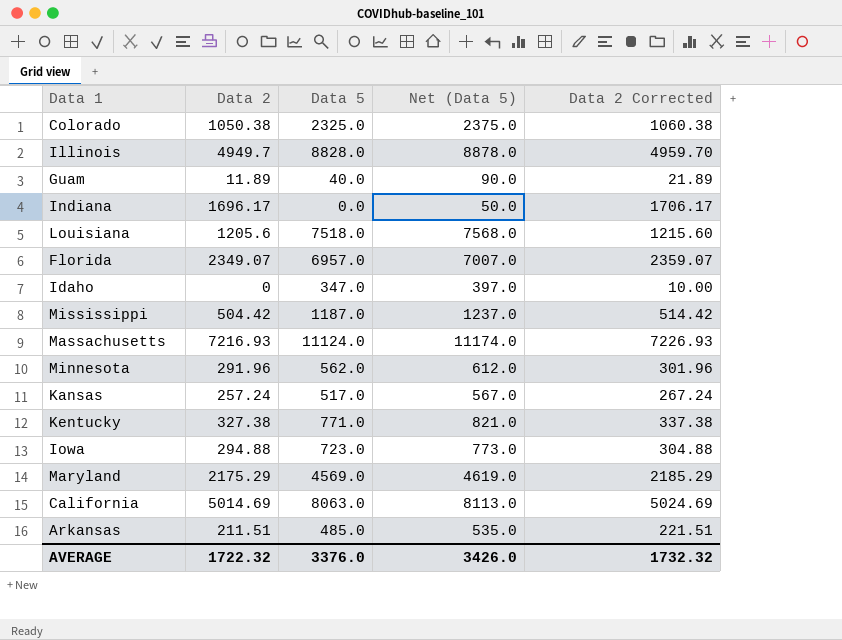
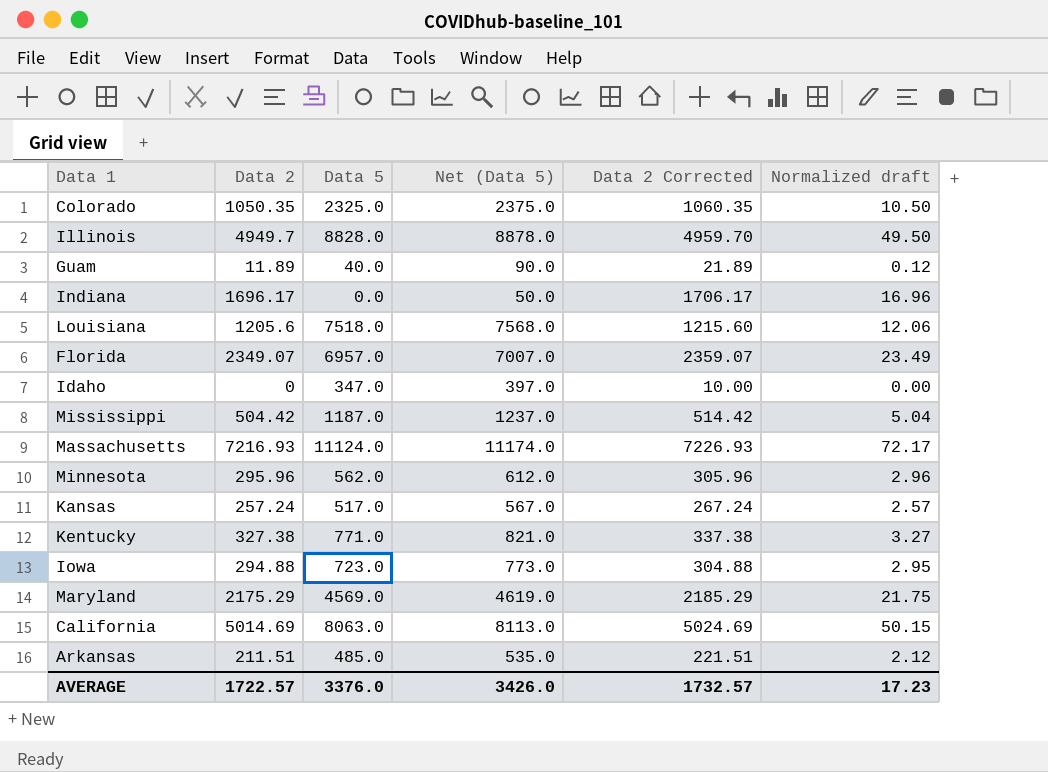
column Normalized draft | formula: none -> [Data 2] * 0.01
Colorado | Data 2: 1050.38 -> 1050.35
Colorado | Data 2 Corrected: 1060.38 -> 1060.35
Minnesota | Data 2: 291.96 -> 295.96
Minnesota | Data 2 Corrected: 301.96 -> 305.96
AVERAGE | Data 2: 1722.32 -> 1722.57
AVERAGE | Data 2 Corrected: 1732.32 -> 1732.57

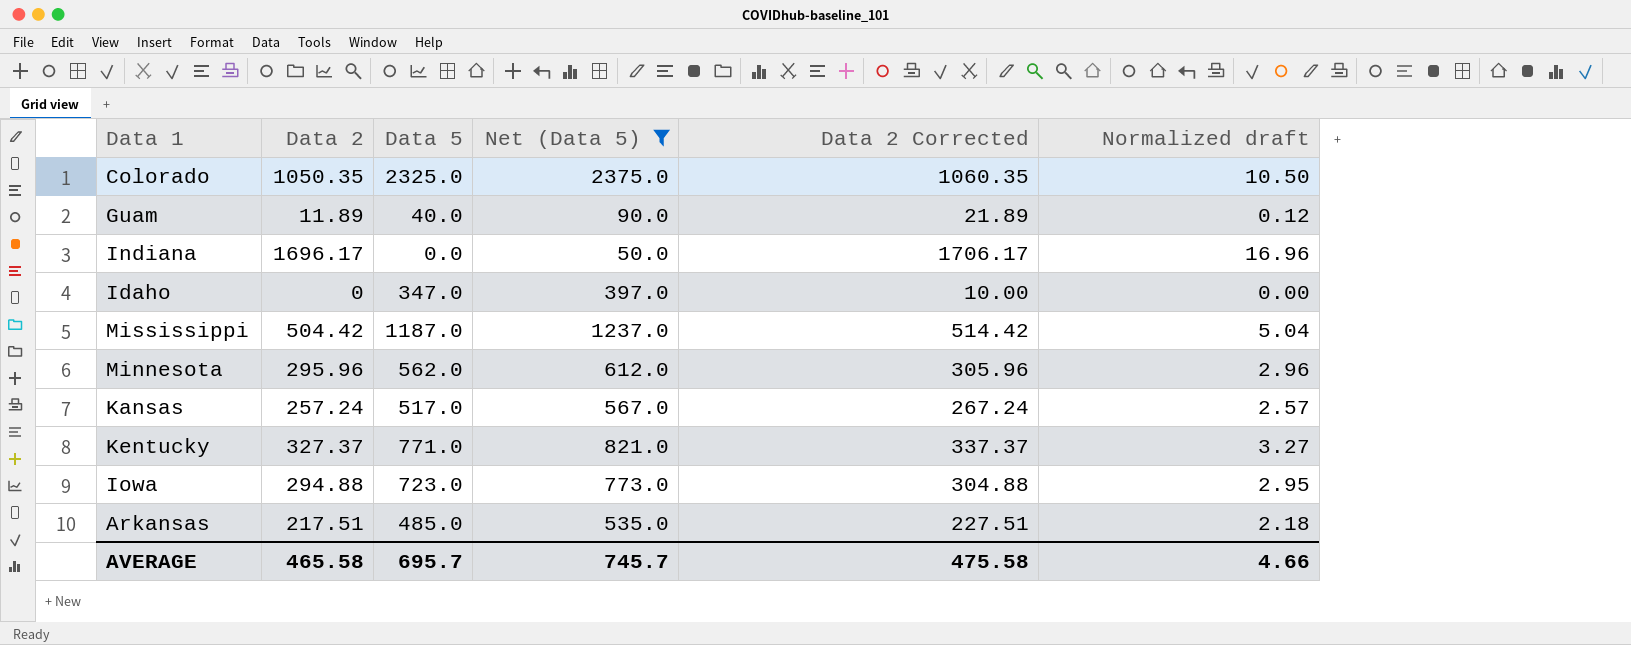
filter: none -> Net (Data 5) <= 2375.0
Kentucky | Data 2: 327.38 -> 327.37
Kentucky | Data 2 Corrected: 337.38 -> 337.37
Arkansas | Data 2: 211.51 -> 217.51
Arkansas | Data 2 Corrected: 221.51 -> 227.51
Arkansas | Normalized draft: 2.12 -> 2.18
AVERAGE | Data 2: 1722.57 -> 465.58
AVERAGE | Data 5: 3376.0 -> 695.7
AVERAGE | Net (Data 5): 3426.0 -> 745.7
AVERAGE | Data 2 Corrected: 1732.57 -> 475.58
AVERAGE | Normalized draft: 17.23 -> 4.66

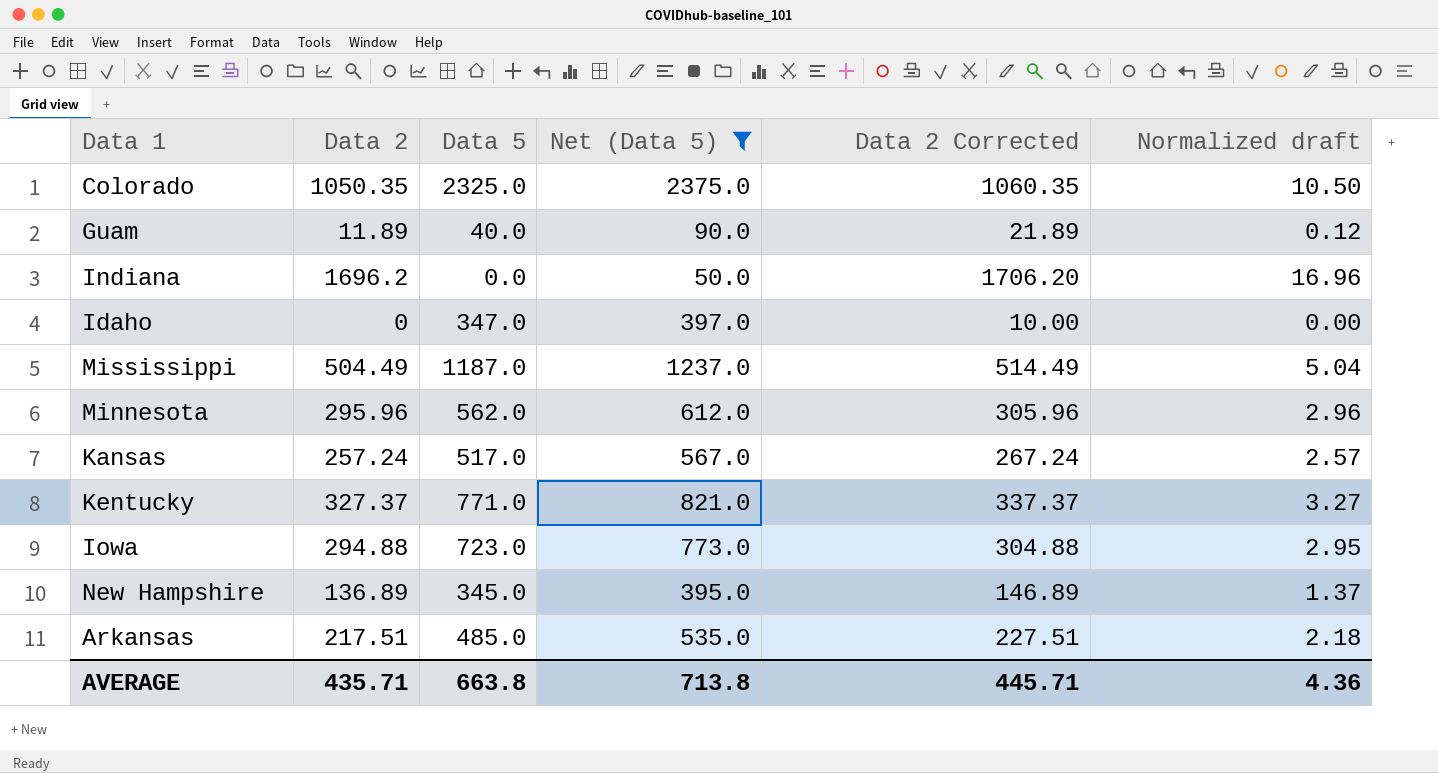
Indiana | Data 2: 1696.17 -> 1696.2
Indiana | Data 2 Corrected: 1706.17 -> 1706.20
Mississippi | Data 2: 504.42 -> 504.49
Mississippi | Data 2 Corrected: 514.42 -> 514.49
row New Hampshire: none -> 136.89 | 345.0 | 395.0 | 146.89 | 1.37
AVERAGE | Data 2: 465.58 -> 435.71
AVERAGE | Data 5: 695.7 -> 663.8
AVERAGE | Net (Data 5): 745.7 -> 713.8
AVERAGE | Data 2 Corrected: 475.58 -> 445.71
AVERAGE | Normalized draft: 4.66 -> 4.36

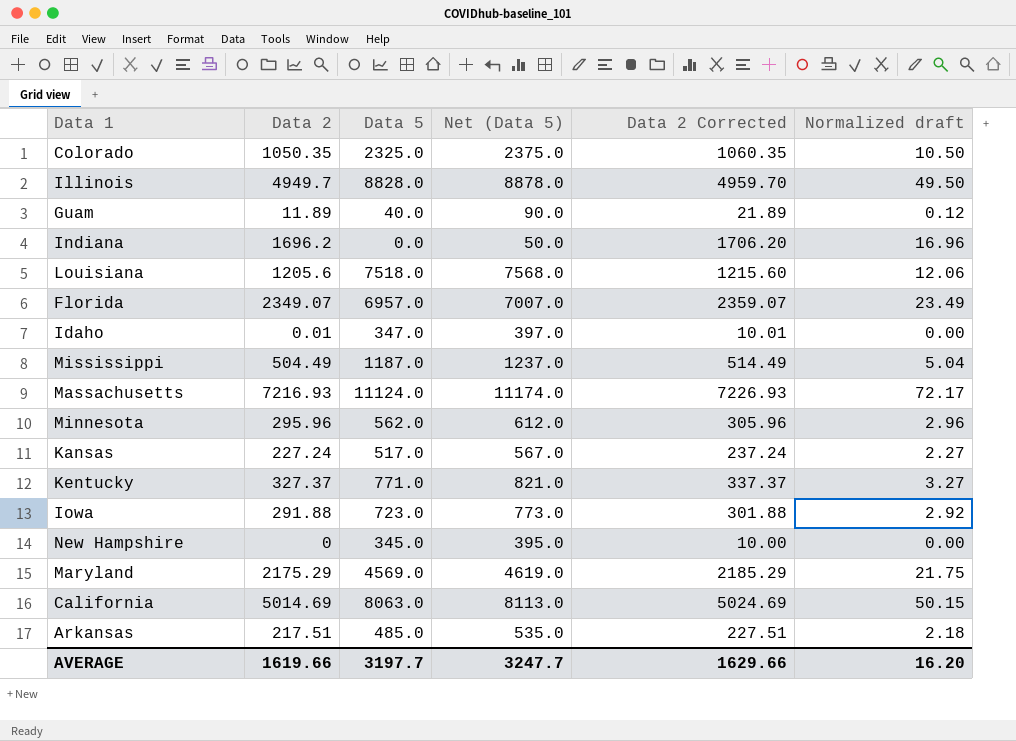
filter: Net (Data 5) <= 2375.0 -> none
Idaho | Data 2: 0 -> 0.01
Idaho | Data 2 Corrected: 10.00 -> 10.01
Kansas | Data 2: 257.24 -> 227.24
Kansas | Data 2 Corrected: 267.24 -> 237.24
Kansas | Normalized draft: 2.57 -> 2.27
Iowa | Data 2: 294.88 -> 291.88
Iowa | Data 2 Corrected: 304.88 -> 301.88
Iowa | Normalized draft: 2.95 -> 2.92
New Hampshire | Data 2: 136.89 -> 0
New Hampshire | Data 2 Corrected: 146.89 -> 10.00
New Hampshire | Normalized draft: 1.37 -> 0.00
AVERAGE | Data 2: 435.71 -> 1619.66
AVERAGE | Data 5: 663.8 -> 3197.7
AVERAGE | Net (Data 5): 713.8 -> 3247.7
AVERAGE | Data 2 Corrected: 445.71 -> 1629.66
AVERAGE | Normalized draft: 4.36 -> 16.20

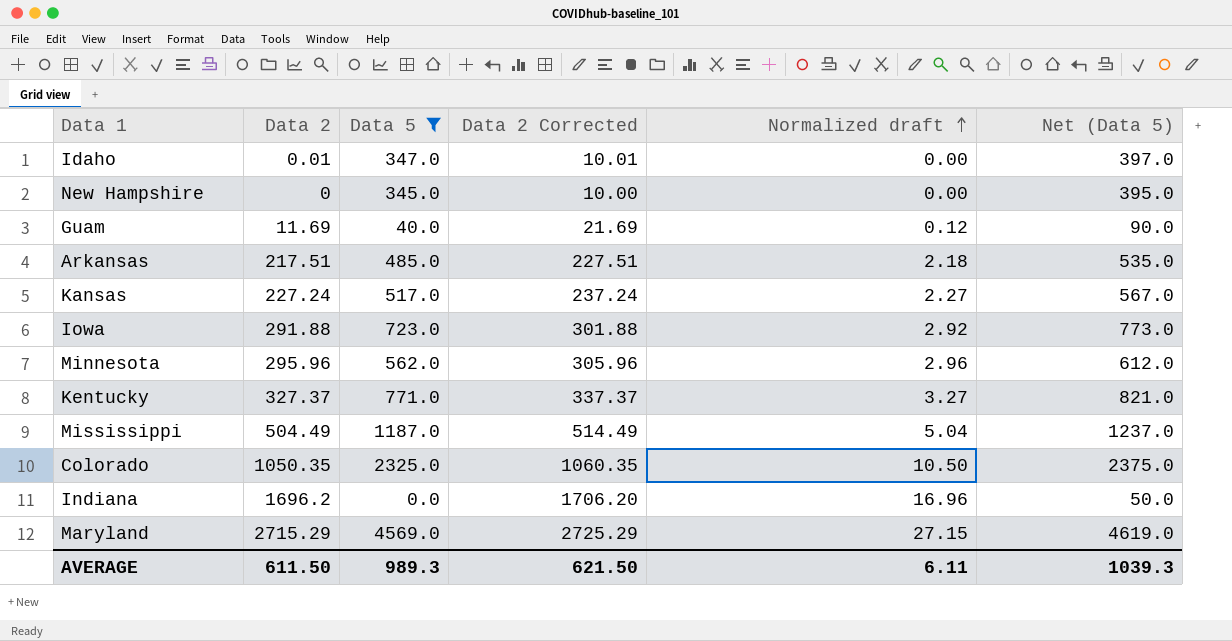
filter: none -> Data 5 <= 4569.0
row order: none -> Normalized draft ascending
column Net (Data 5) | position: 4 -> 6
Guam | Data 2: 11.89 -> 11.69
Guam | Data 2 Corrected: 21.89 -> 21.69
Maryland | Data 2: 2175.29 -> 2715.29
Maryland | Data 2 Corrected: 2185.29 -> 2725.29
Maryland | Normalized draft: 21.75 -> 27.15
AVERAGE | Data 2: 1619.66 -> 611.50
AVERAGE | Data 5: 3197.7 -> 989.3
AVERAGE | Data 2 Corrected: 1629.66 -> 621.50
AVERAGE | Normalized draft: 16.20 -> 6.11
AVERAGE | Net (Data 5): 3247.7 -> 1039.3

